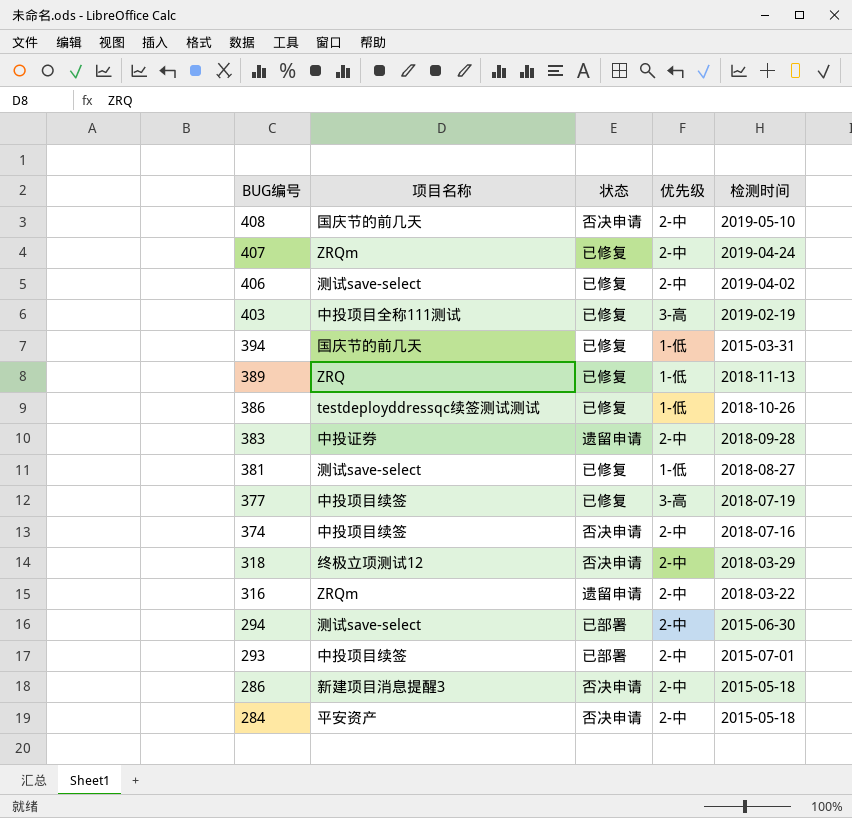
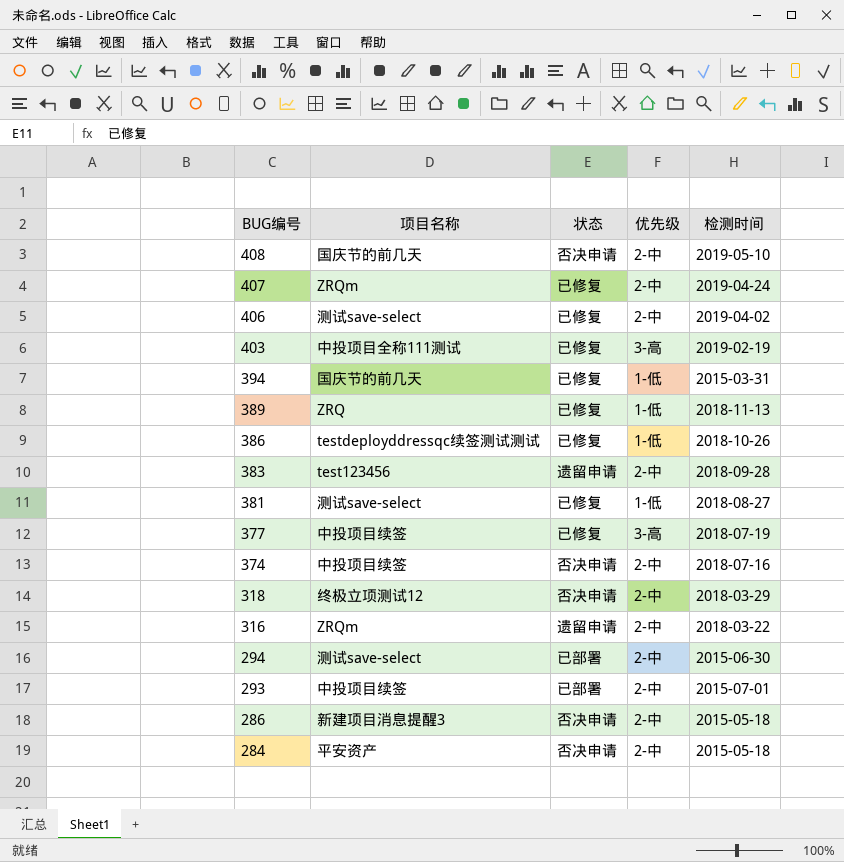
383 | 项目名称: 中投证券 -> test123456

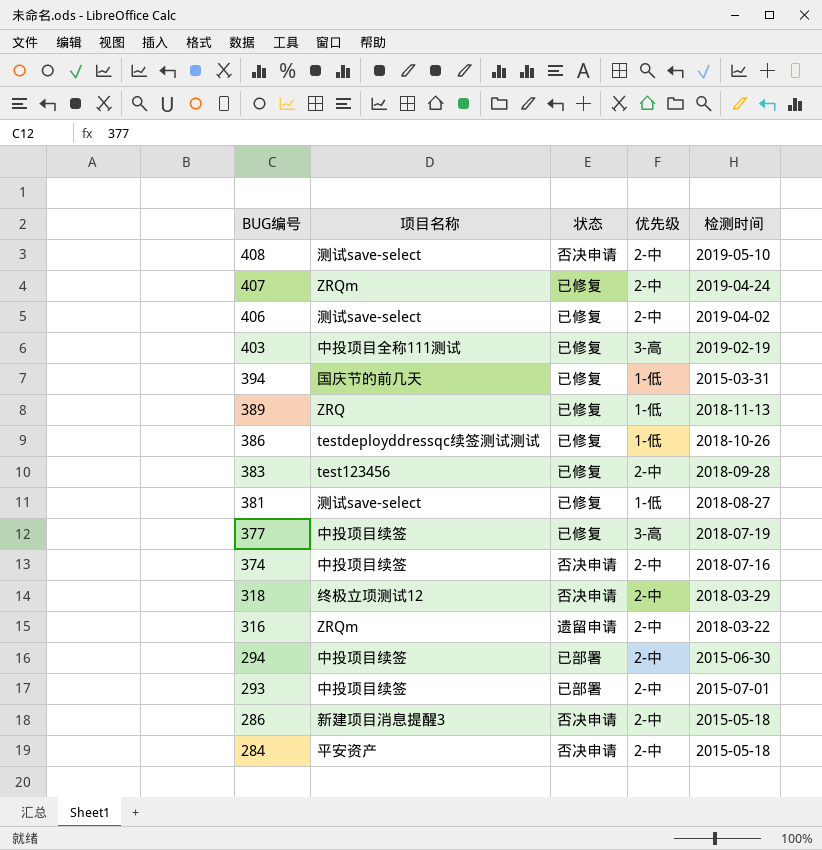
408 | 项目名称: 国庆节的前几天 -> 测试save-select
383 | 状态: 遗留申请 -> 已修复
294 | 项目名称: 测试save-select -> 中投项目续签

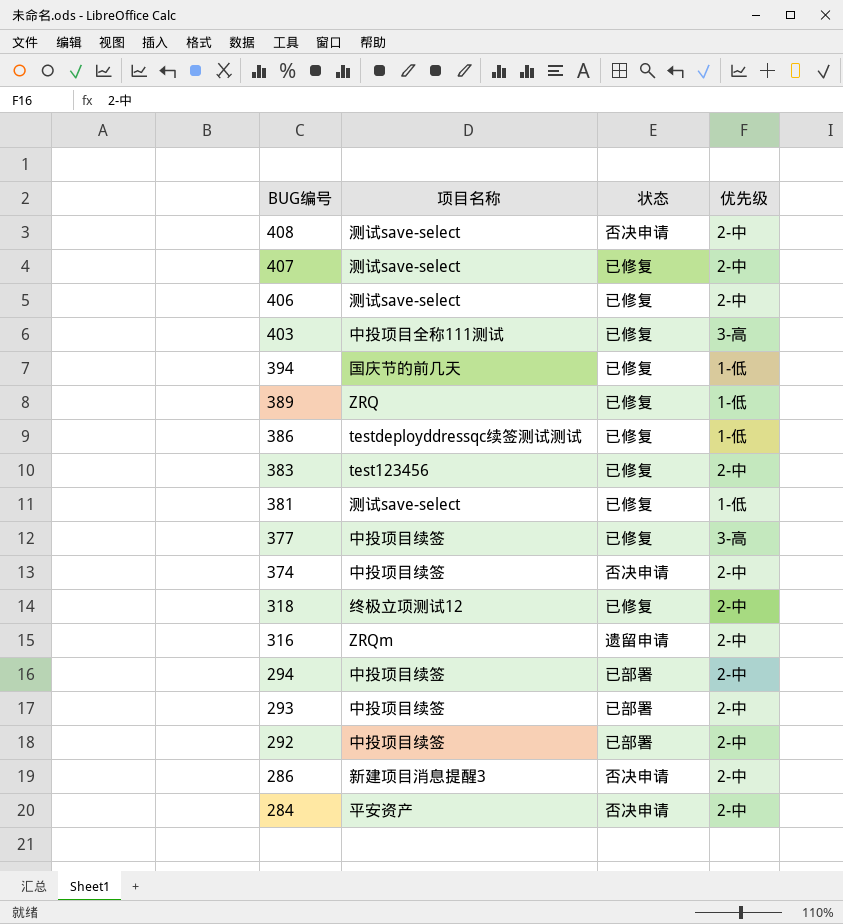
column 检测时间 | position: 5 -> none
407 | 项目名称: ZRQm -> 测试save-select
318 | 状态: 否决申请 -> 已修复
row 292: none -> 中投项目续签 | 已部署 | 2-中

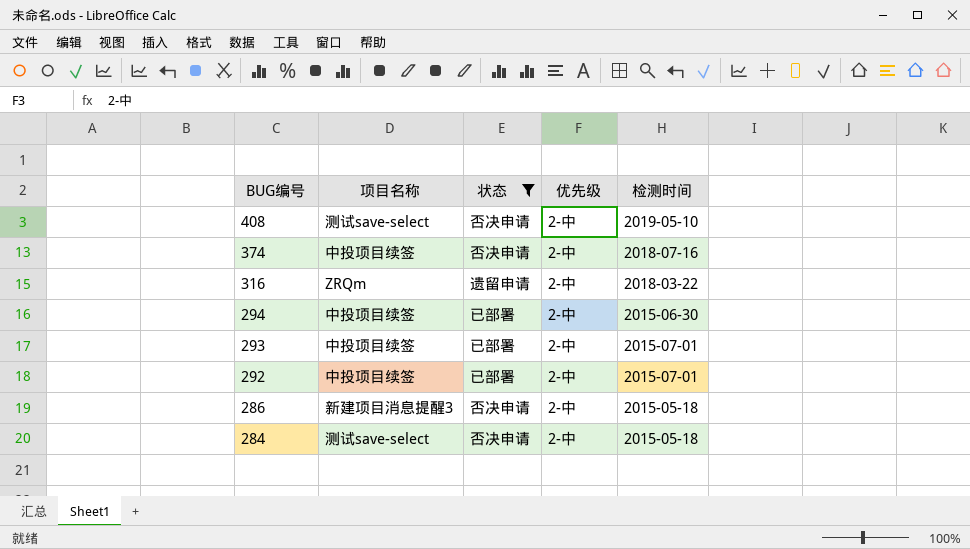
filter: none -> 状态 != 已修复
column 检测时间 | position: none -> 5
284 | 项目名称: 平安资产 -> 测试save-select

